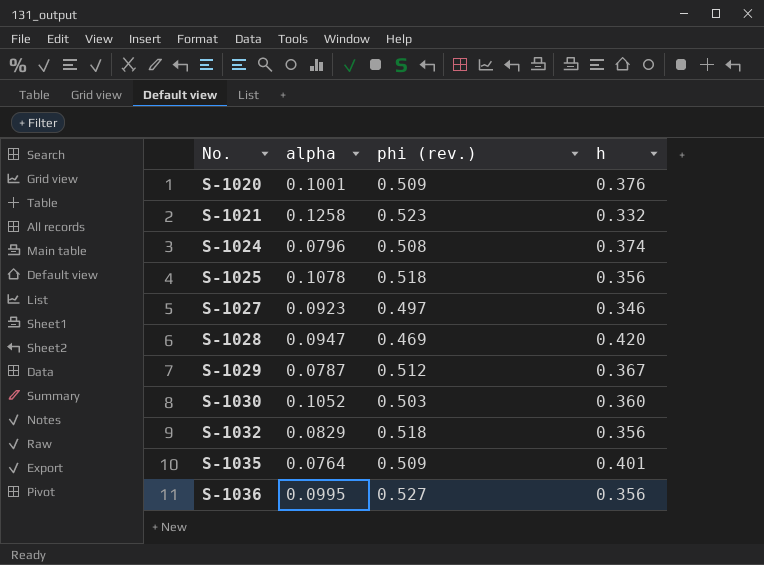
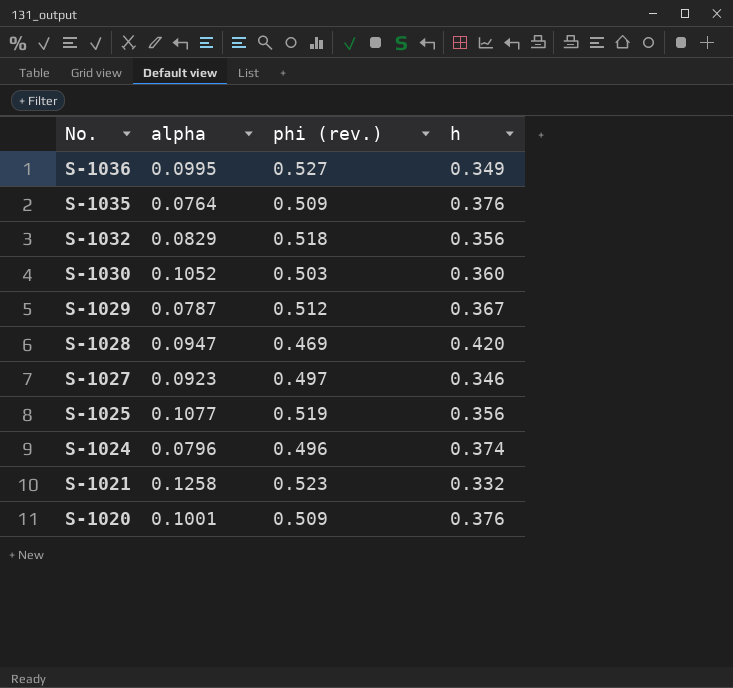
row order: No. ascending -> No. descending
S-1036 | h: 0.356 -> 0.349
S-1035 | h: 0.401 -> 0.376
S-1025 | alpha: 0.1078 -> 0.1077
S-1025 | phi (rev.): 0.518 -> 0.519
S-1024 | phi (rev.): 0.508 -> 0.496

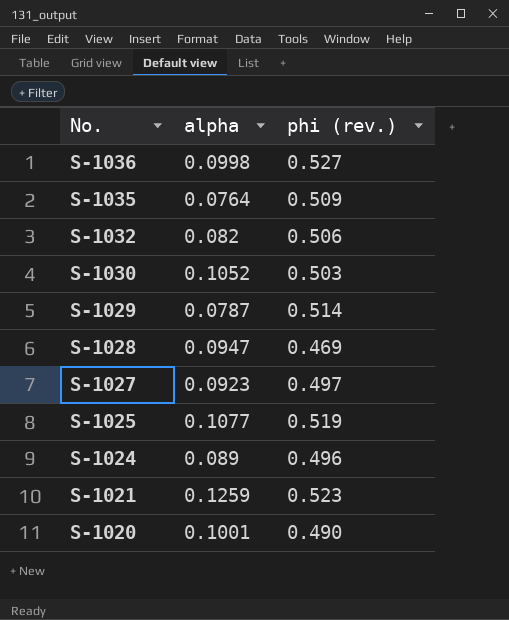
column h | position: 4 -> none
S-1036 | alpha: 0.0995 -> 0.0998
S-1032 | alpha: 0.0829 -> 0.082
S-1032 | phi (rev.): 0.518 -> 0.506
S-1029 | phi (rev.): 0.512 -> 0.514
S-1024 | alpha: 0.0796 -> 0.089
S-1021 | alpha: 0.1258 -> 0.1259
S-1020 | phi (rev.): 0.509 -> 0.490

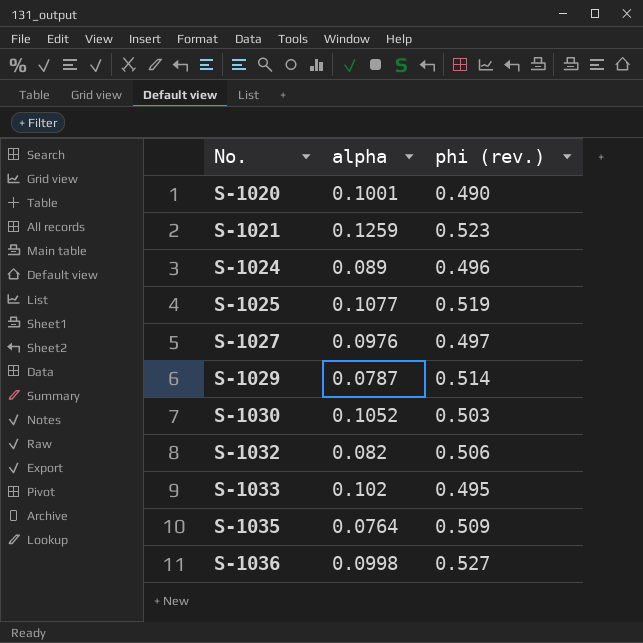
row order: No. descending -> No. ascending
row S-1028: 0.0947 | 0.469 -> none
S-1027 | alpha: 0.0923 -> 0.0976
row S-1033: none -> 0.102 | 0.495

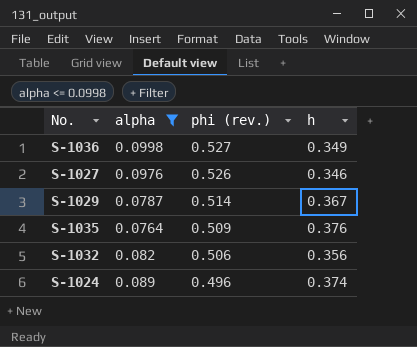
filter: none -> alpha <= 0.0998
row order: No. ascending -> phi (rev.) descending
column h | position: none -> 4
S-1027 | phi (rev.): 0.497 -> 0.526

